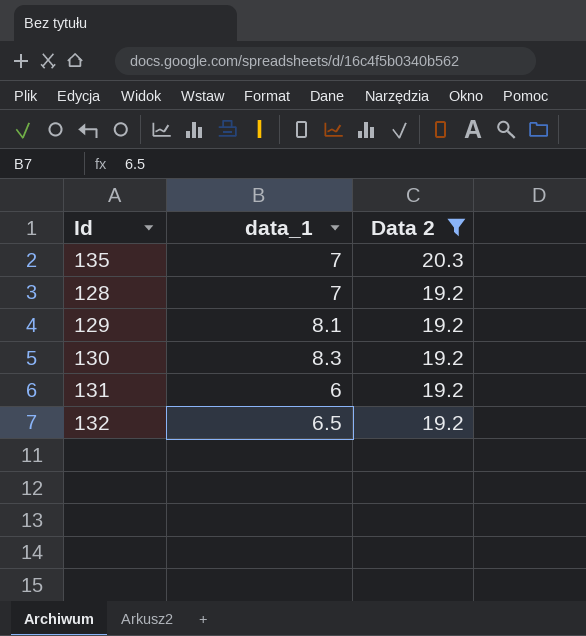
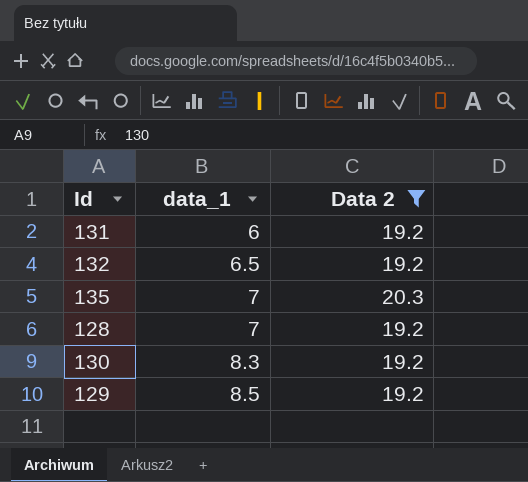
row order: Data 2 descending -> data_1 ascending
129 | data_1: 8.1 -> 8.5

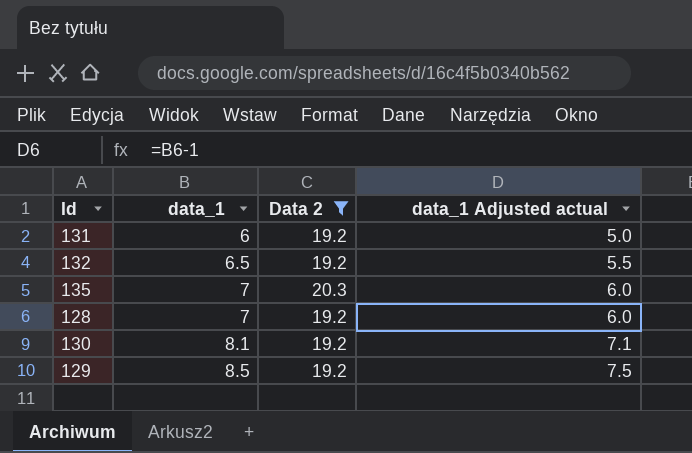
column data_1 Adjusted actual | formula: none -> [data_1] - 1
130 | data_1: 8.3 -> 8.1

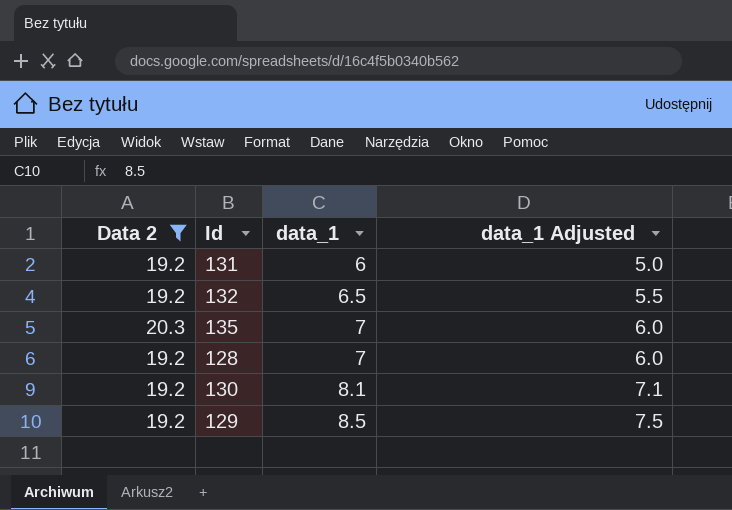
column Data 2 | position: 3 -> 1
column name: data_1 Adjusted actual -> data_1 Adjusted

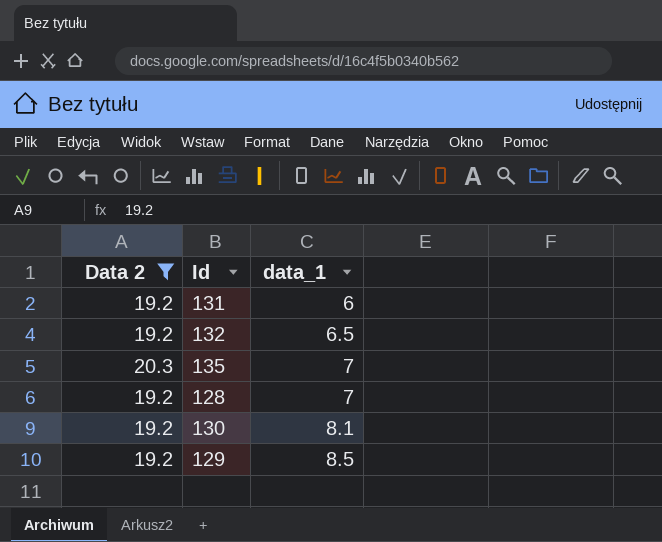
column data_1 Adjusted | formula: [data_1] - 1 -> none

